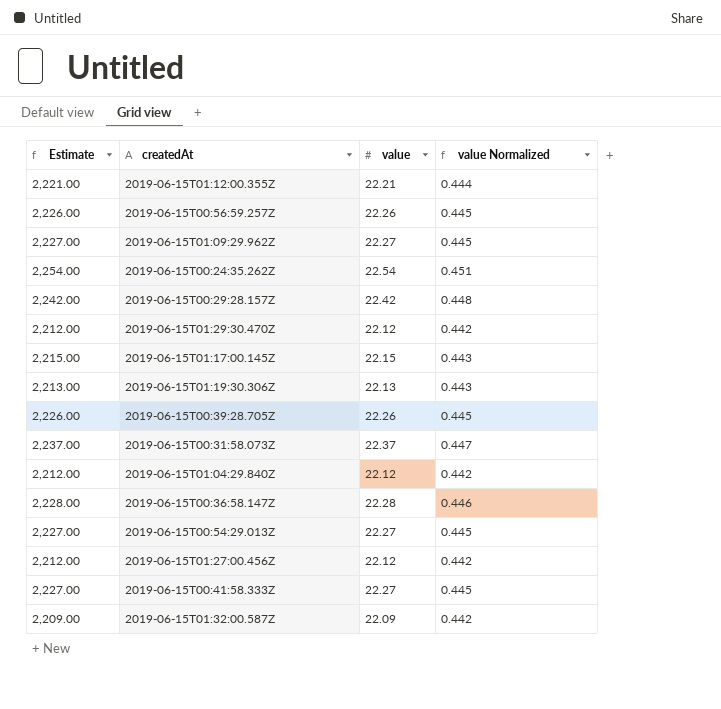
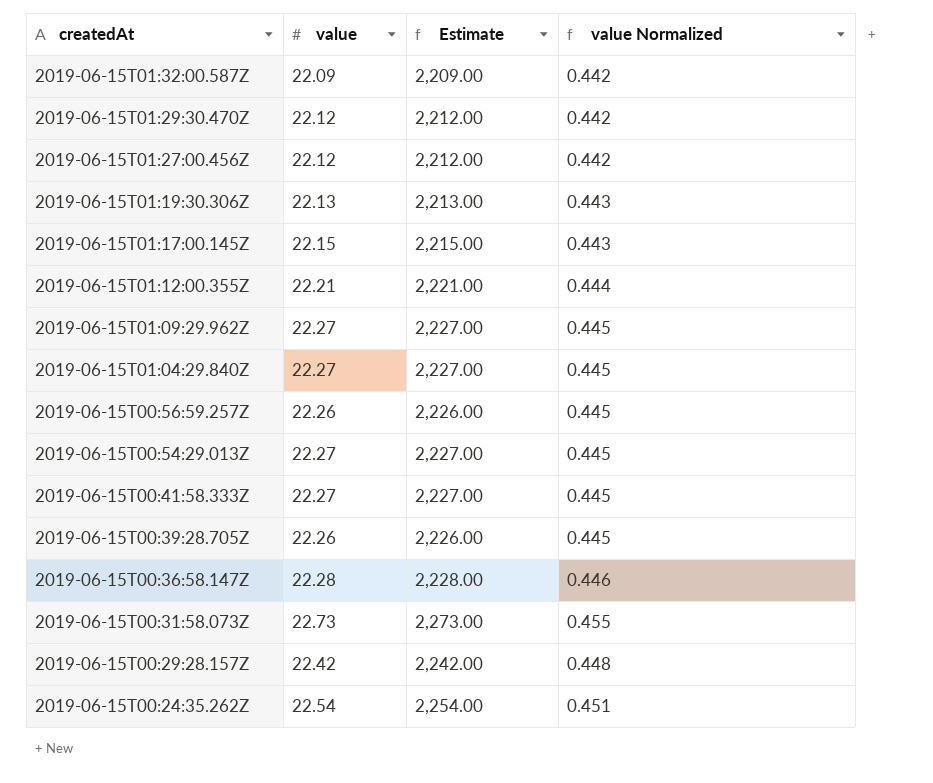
row order: none -> createdAt descending
column Estimate | position: 1 -> 3
2019-06-15T01:04:29.840Z | value: 22.12 -> 22.27
2019-06-15T01:04:29.840Z | Estimate: 2,212.00 -> 2,227.00
2019-06-15T01:04:29.840Z | value Normalized: 0.442 -> 0.445
2019-06-15T00:31:58.073Z | value: 22.37 -> 22.73
2019-06-15T00:31:58.073Z | Estimate: 2,237.00 -> 2,273.00
2019-06-15T00:31:58.073Z | value Normalized: 0.447 -> 0.455

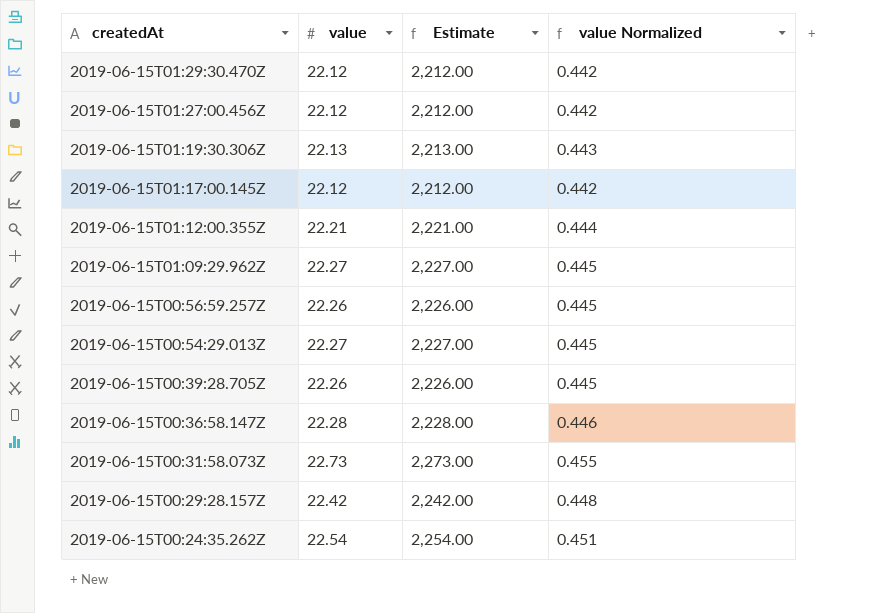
row 2019-06-15T01:32:00.587Z: 22.09 | 2,209.00 | 0.442 -> none
row 2019-06-15T01:04:29.840Z: 22.27 | 2,227.00 | 0.445 -> none
row 2019-06-15T00:41:58.333Z: 22.27 | 2,227.00 | 0.445 -> none
2019-06-15T01:17:00.145Z | value: 22.15 -> 22.12
2019-06-15T01:17:00.145Z | Estimate: 2,215.00 -> 2,212.00
2019-06-15T01:17:00.145Z | value Normalized: 0.443 -> 0.442

